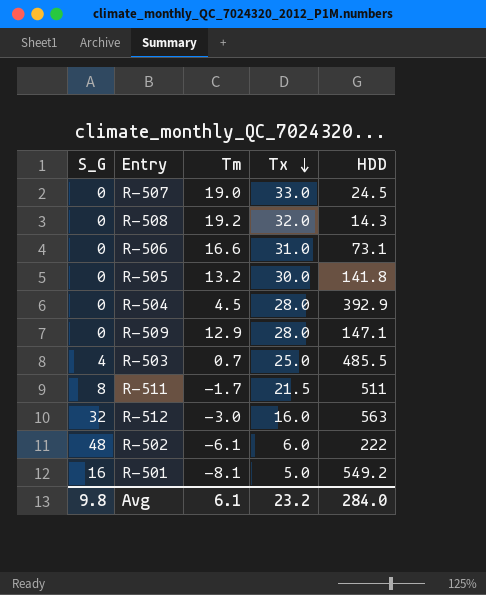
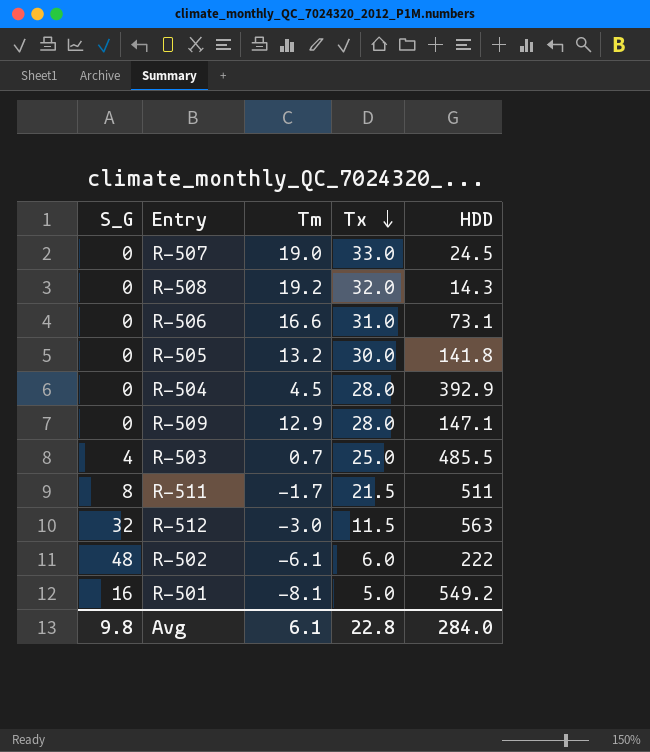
R-512 | Tx: 16.0 -> 11.5
Avg | Tx: 23.2 -> 22.8

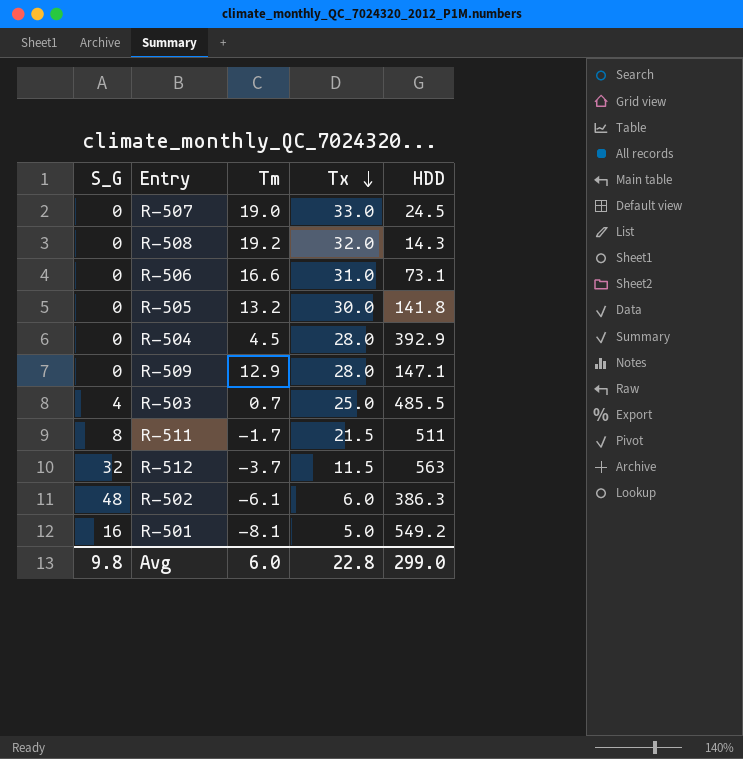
R-512 | Tm: -3.0 -> -3.7
R-502 | HDD: 222 -> 386.3
Avg | Tm: 6.1 -> 6.0
Avg | HDD: 284.0 -> 299.0

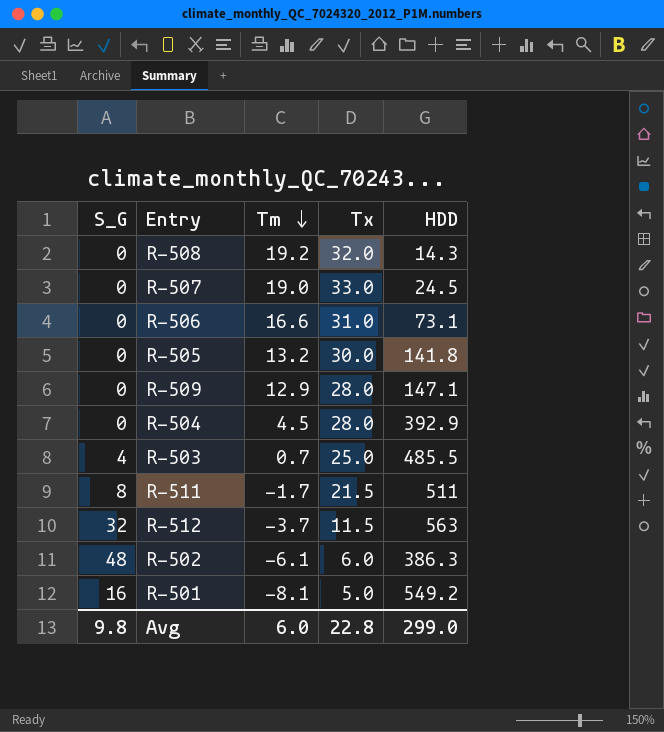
row order: Tx descending -> Tm descending

